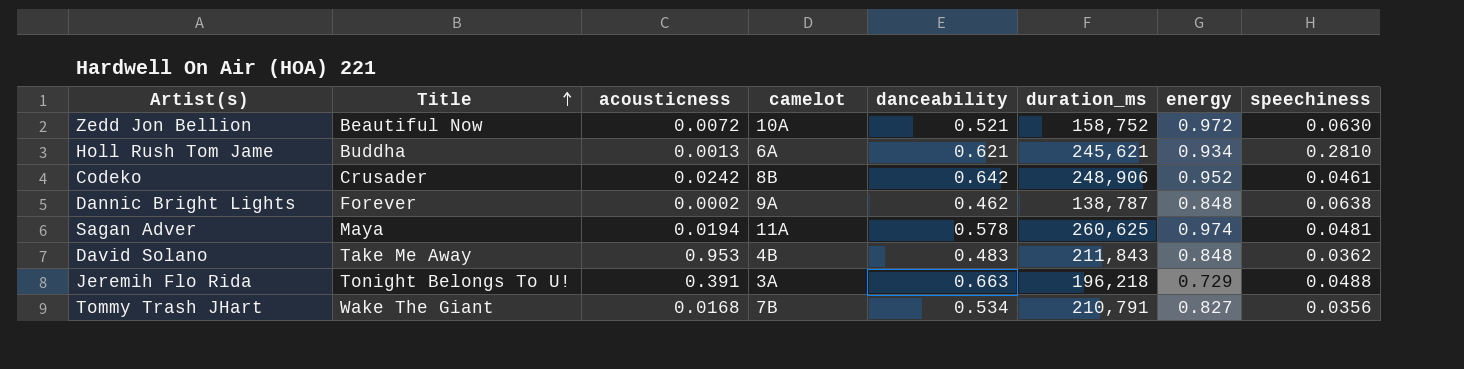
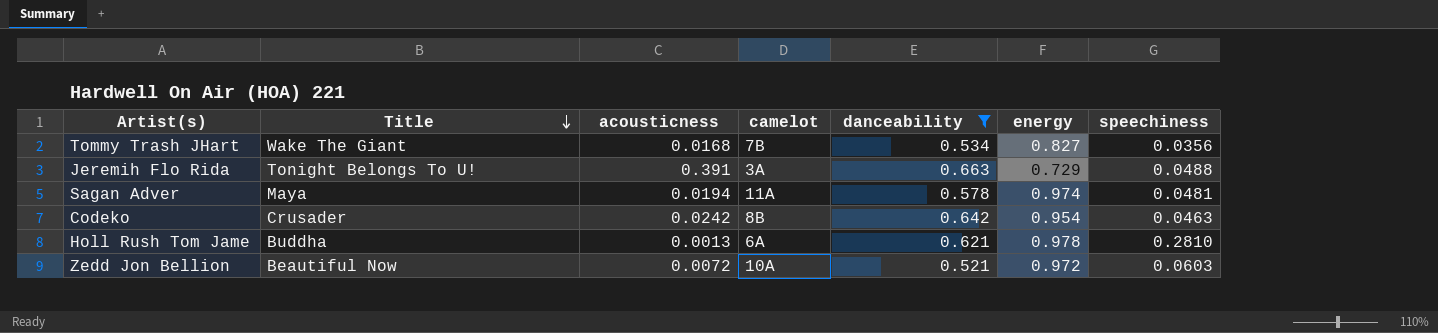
filter: none -> danceability >= 0.521
row order: Title ascending -> Title descending
column duration_ms | position: 6 -> none
Codeko | energy: 0.952 -> 0.954
Codeko | speechiness: 0.0461 -> 0.0463
Holl Rush Tom Jame | energy: 0.934 -> 0.978
Zedd Jon Bellion | speechiness: 0.0630 -> 0.0603

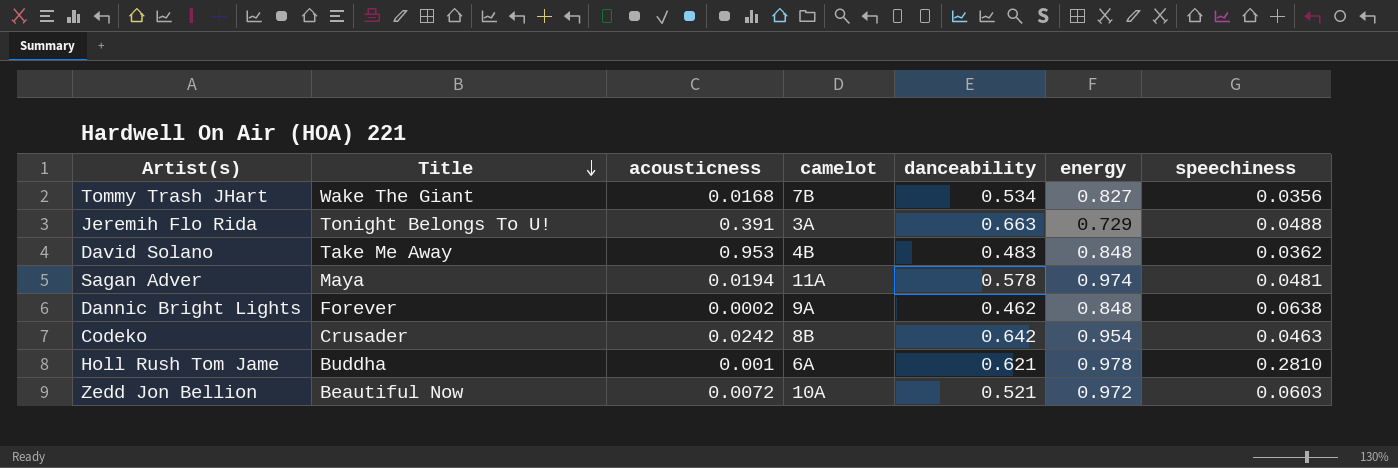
filter: danceability >= 0.521 -> none
Holl Rush Tom Jame | acousticness: 0.0013 -> 0.001

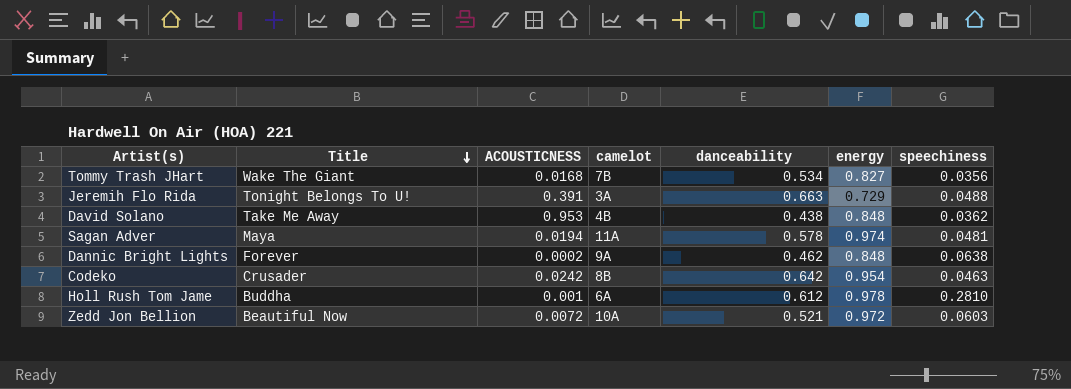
column name: acousticness -> ACOUSTICNESS
David Solano | danceability: 0.483 -> 0.438
Holl Rush Tom Jame | danceability: 0.621 -> 0.612

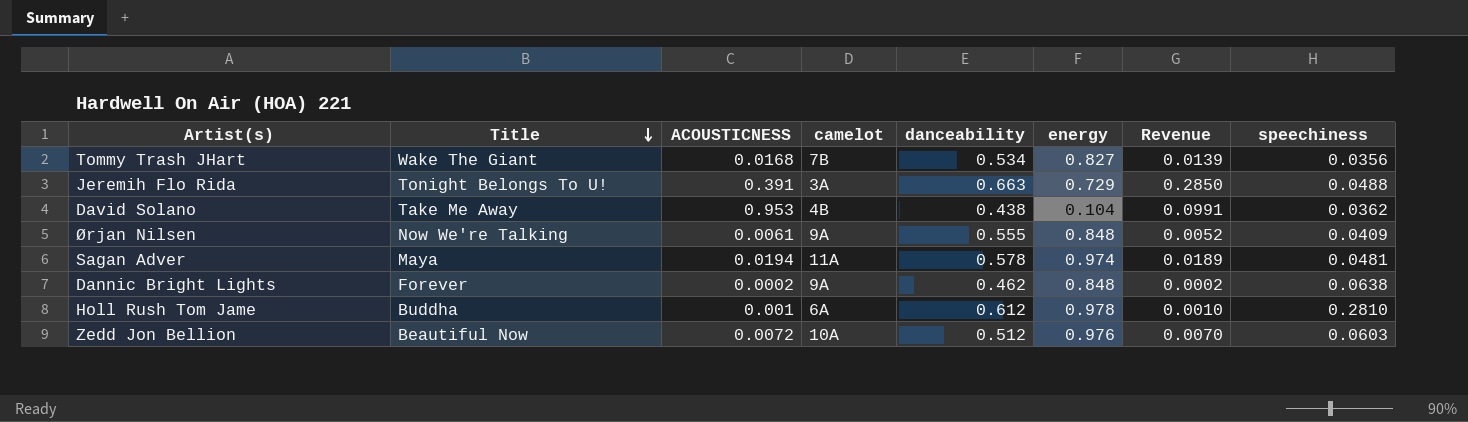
column Revenue | formula: none -> [ACOUSTICNESS] * [energy]
row Codeko: Crusader | 0.0242 | 8B | 0.642 | 0.954 | 0.0463 -> none
David Solano | energy: 0.848 -> 0.104
row Ørjan Nilsen: none -> Now We're Talking | 0.0061 | 9A | 0.555 | 0.848 | 0.0052 | 0.0409
Zedd Jon Bellion | danceability: 0.521 -> 0.512
Zedd Jon Bellion | energy: 0.972 -> 0.976

